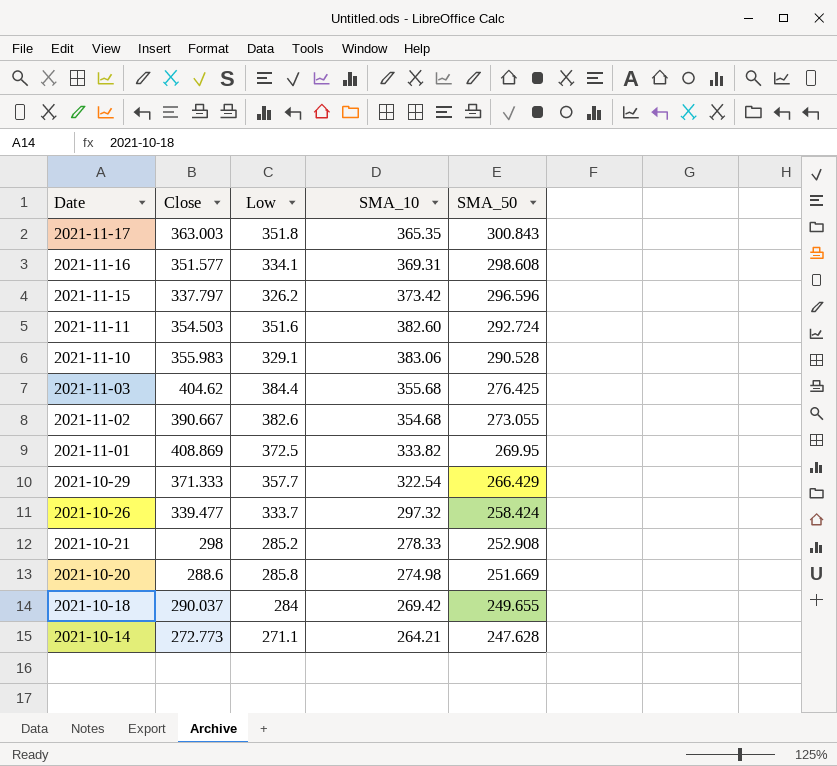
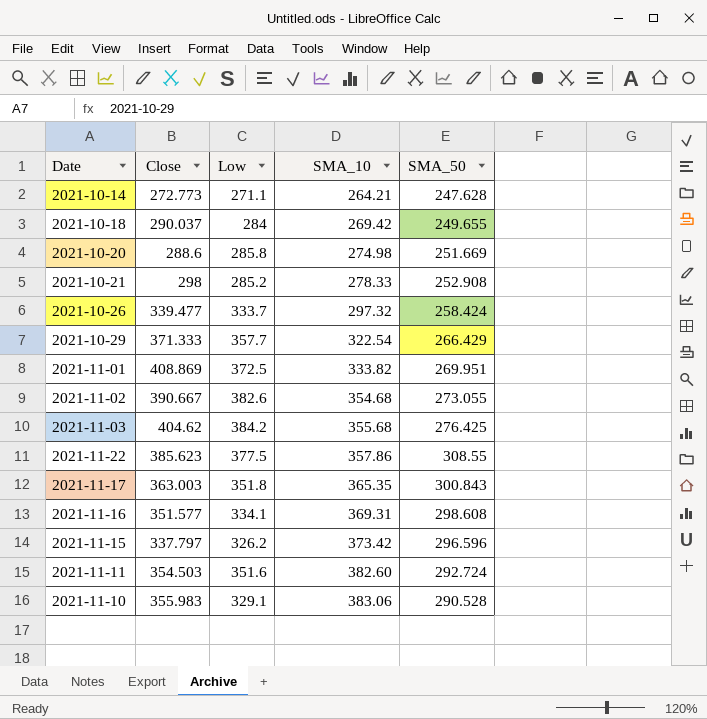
row order: Date descending -> SMA_10 ascending
2021-11-01 | SMA_50: 269.95 -> 269.951
2021-11-03 | Low: 384.4 -> 384.2
row 2021-11-22: none -> 385.623 | 377.5 | 357.86 | 308.55

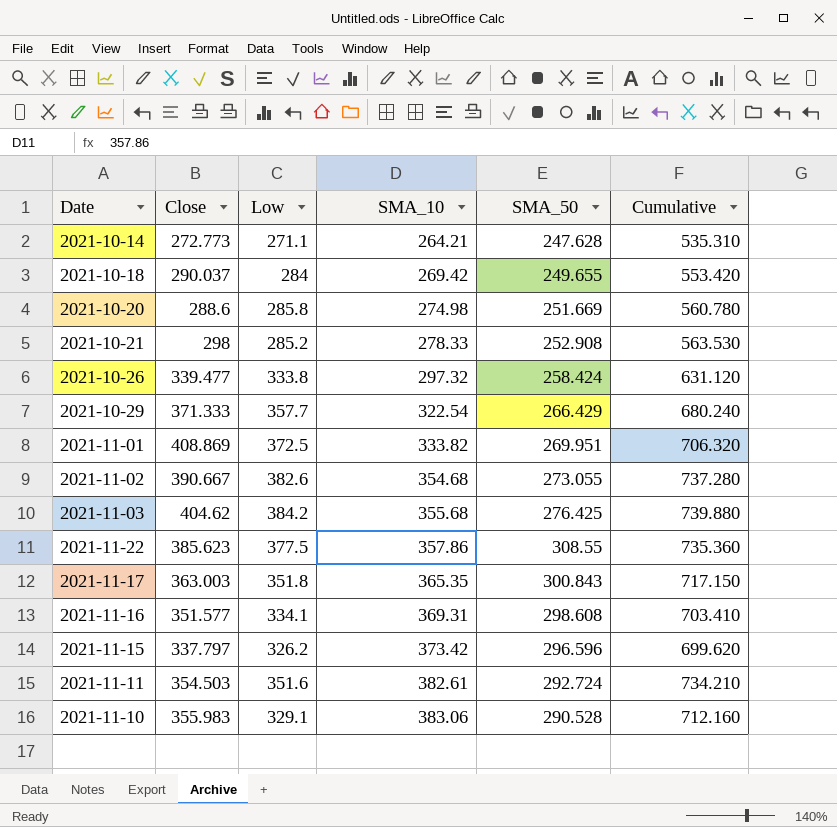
column Cumulative | formula: none -> [Low] + [SMA_10]
2021-10-26 | Low: 333.7 -> 333.8
2021-11-11 | SMA_10: 382.60 -> 382.61

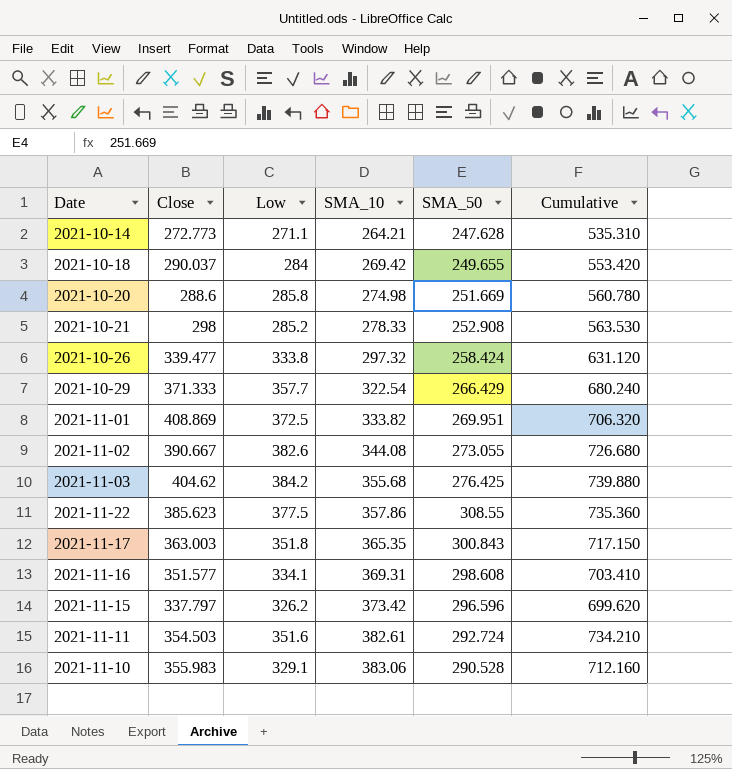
2021-11-02 | SMA_10: 354.68 -> 344.08
2021-11-02 | Cumulative: 737.280 -> 726.680

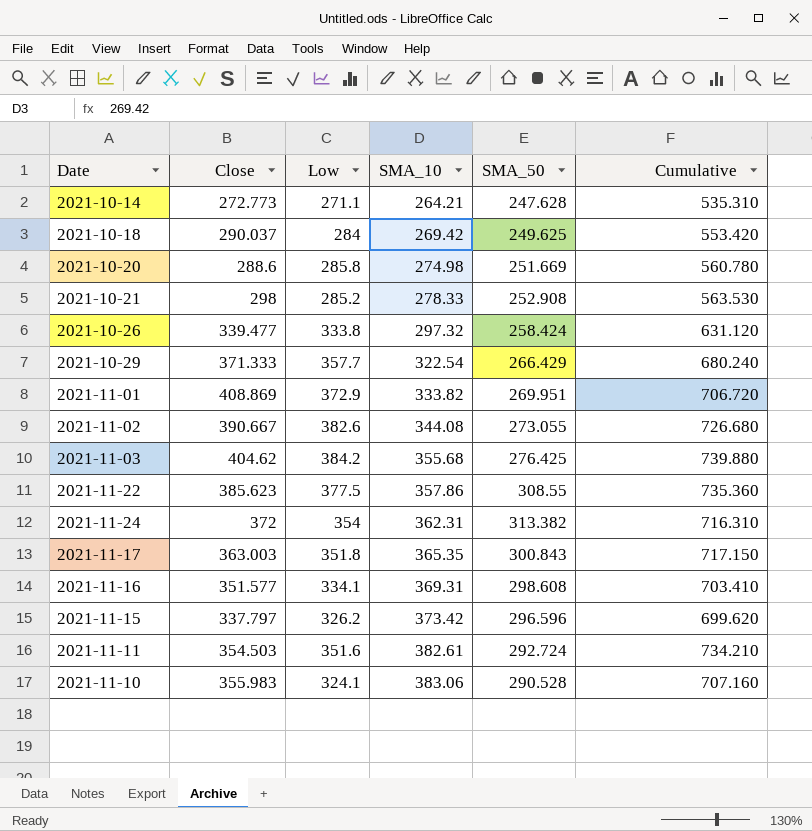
2021-10-18 | SMA_50: 249.655 -> 249.625
2021-11-01 | Low: 372.5 -> 372.9
2021-11-01 | Cumulative: 706.320 -> 706.720
row 2021-11-24: none -> 372 | 354 | 362.31 | 313.382 | 716.310
2021-11-10 | Low: 329.1 -> 324.1
2021-11-10 | Cumulative: 712.160 -> 707.160

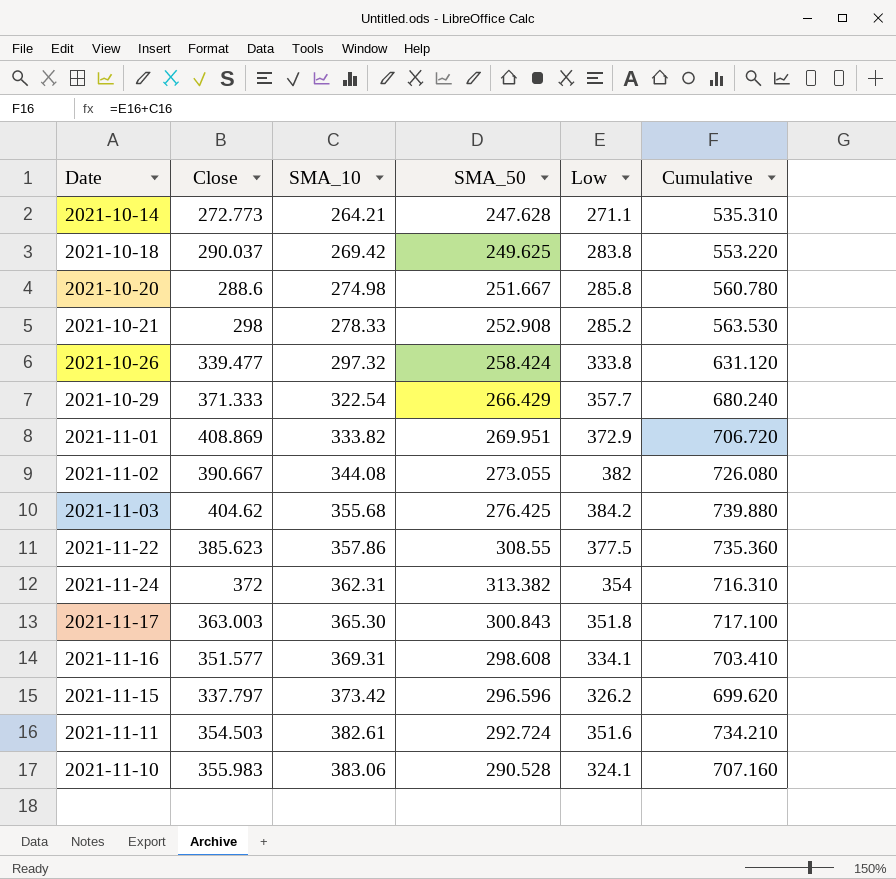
column Low | position: 3 -> 5
2021-10-18 | Low: 284 -> 283.8
2021-10-18 | Cumulative: 553.420 -> 553.220
2021-10-20 | SMA_50: 251.669 -> 251.667
2021-11-02 | Low: 382.6 -> 382
2021-11-02 | Cumulative: 726.680 -> 726.080
2021-11-17 | SMA_10: 365.35 -> 365.30
2021-11-17 | Cumulative: 717.150 -> 717.100

